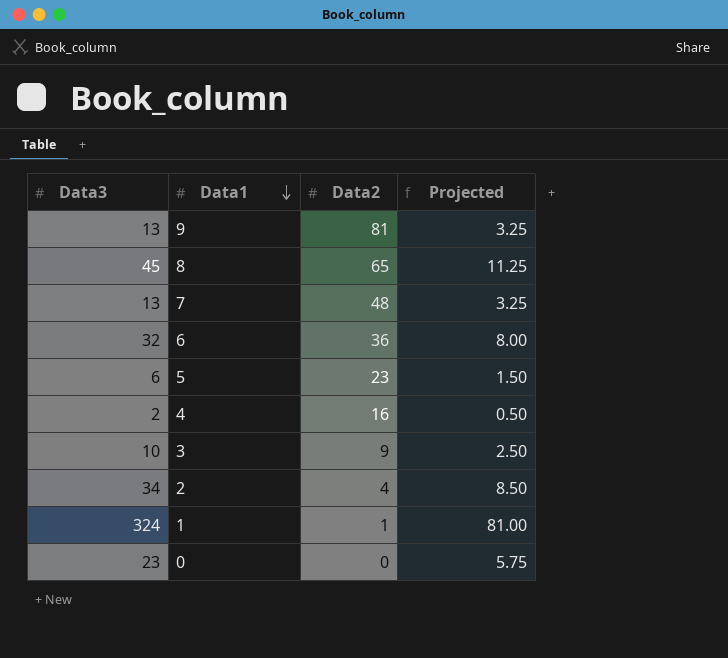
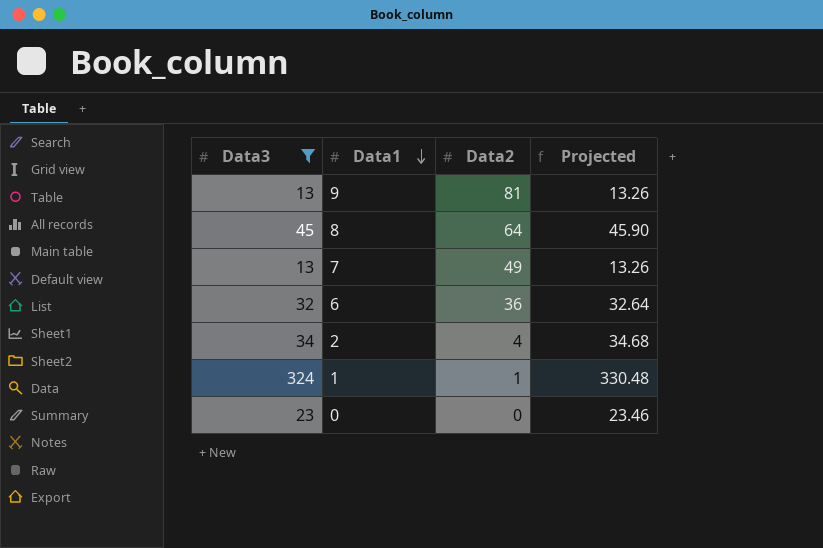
filter: none -> Data3 >= 13
column Projected | formula: [Data3] * 0.25 -> [Data3] * 1.02
8 | Data2: 65 -> 64
7 | Data2: 48 -> 49

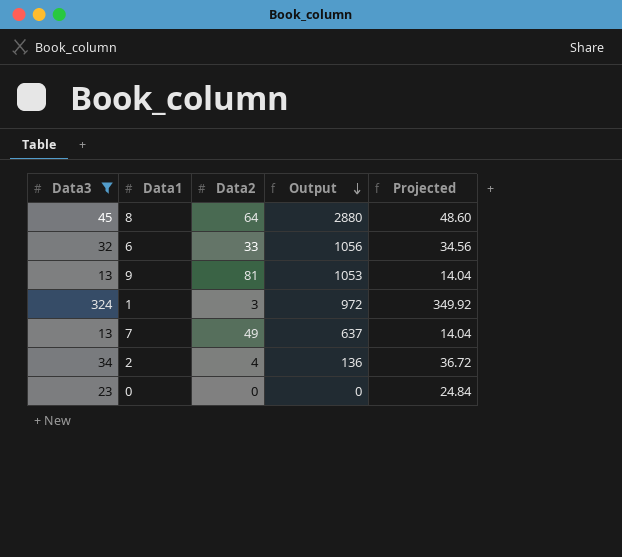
row order: Data1 descending -> Output descending
column Output | formula: none -> [Data3] * [Data2]
column Projected | formula: [Data3] * 1.02 -> [Data3] * 1.08
6 | Data2: 36 -> 33
1 | Data2: 1 -> 3

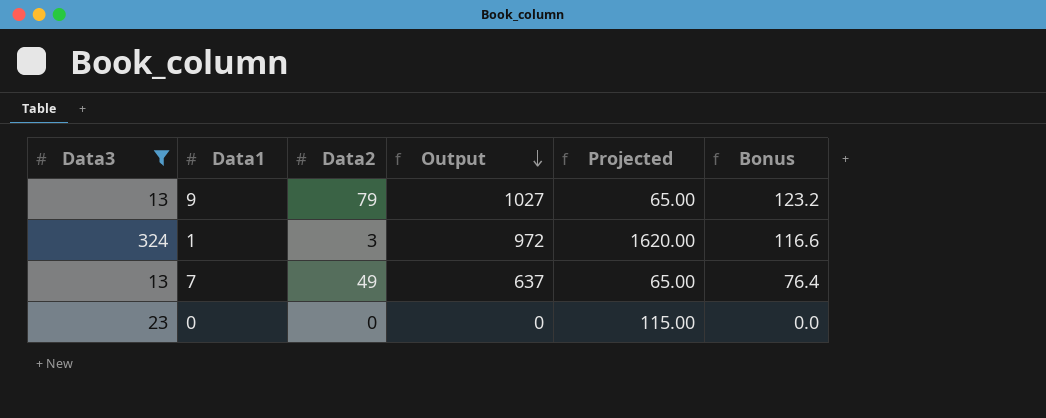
column Projected | formula: [Data3] * 1.08 -> [Data3] * 5
column Bonus | formula: none -> [Output] * 0.12
row 8: 45 | 64 | 2880 | 48.60 -> none
row 6: 32 | 33 | 1056 | 34.56 -> none
row 2: 34 | 4 | 136 | 36.72 -> none
9 | Data2: 81 -> 79
9 | Output: 1053 -> 1027

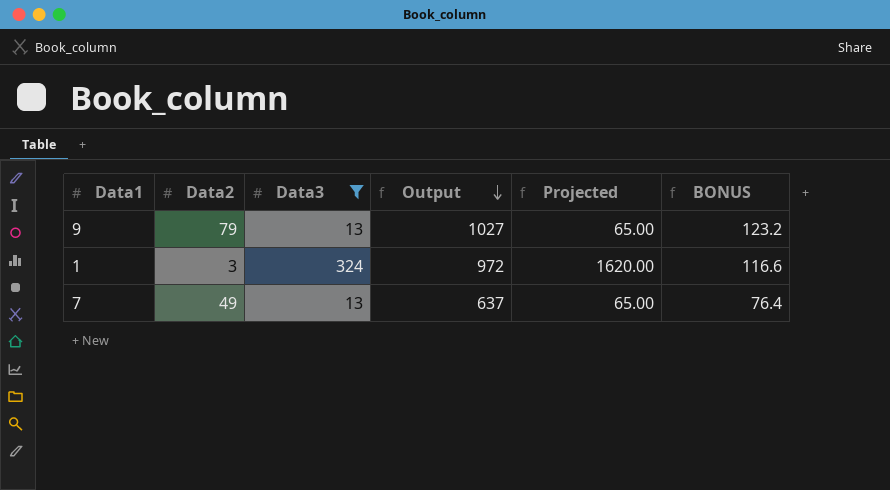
column Data3 | position: 1 -> 3
column name: Bonus -> BONUS
row 0: 23 | 0 | 0 | 115.00 | 0.0 -> none

